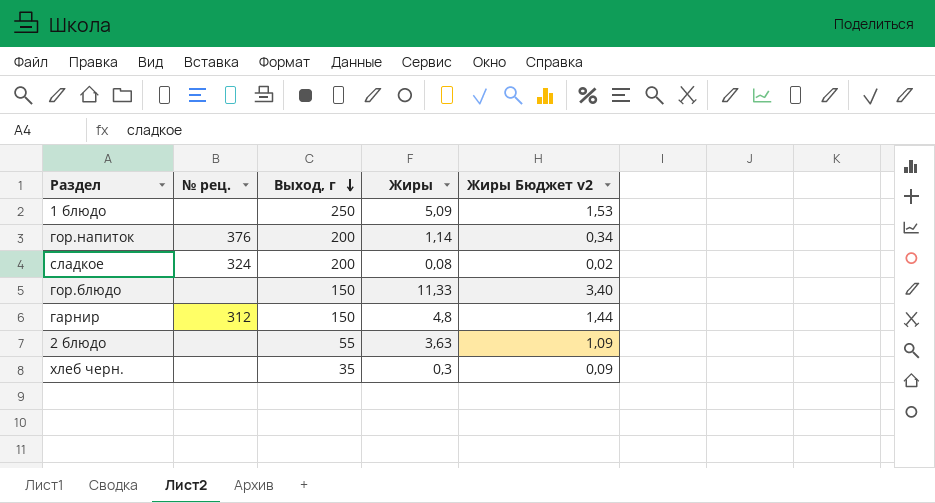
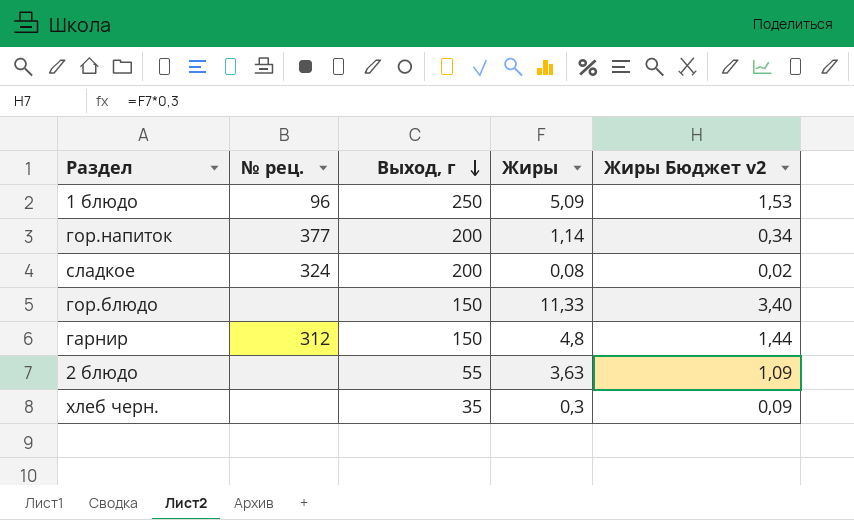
1 блюдо | № рец.: none -> 96
гор.напиток | № рец.: 376 -> 377

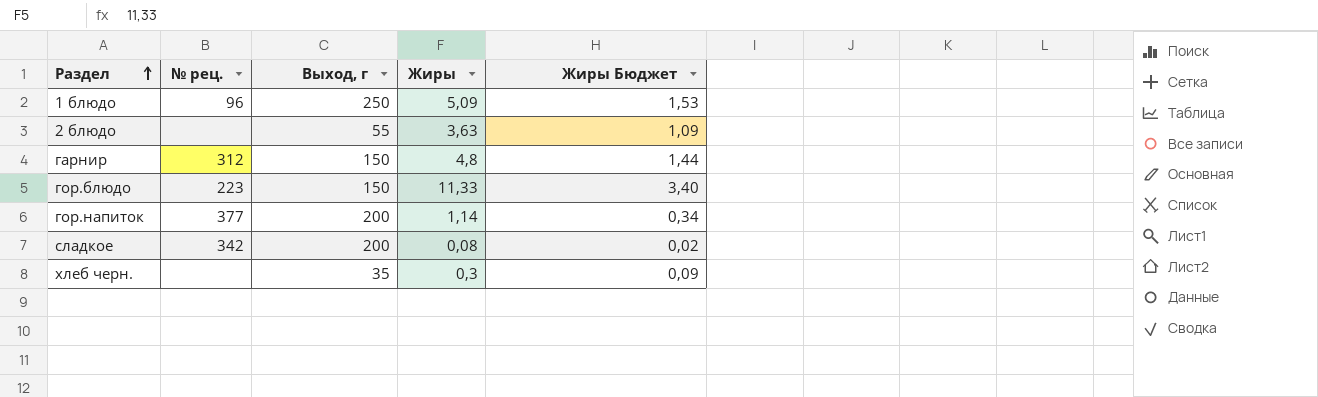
row order: Выход, г descending -> Раздел ascending
column name: Жиры Бюджет v2 -> Жиры Бюджет
гор.блюдо | № рец.: none -> 223
сладкое | № рец.: 324 -> 342

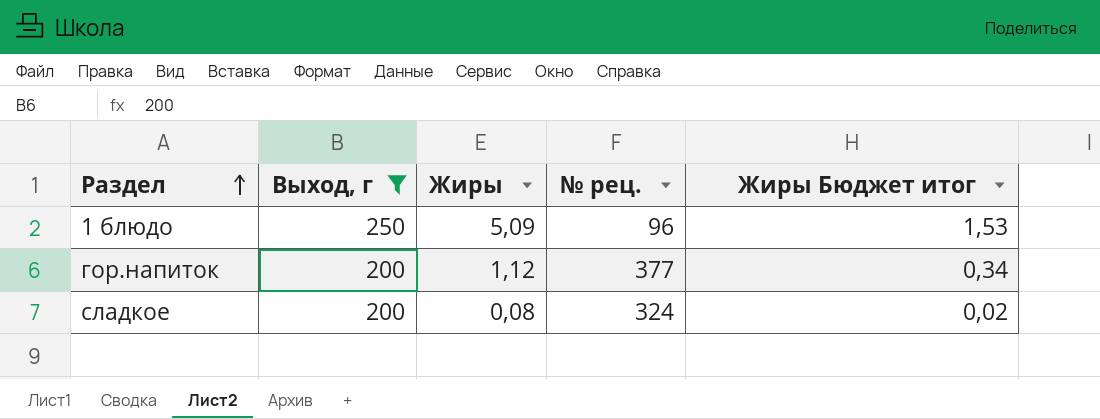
filter: none -> Выход, г >= 200
column № рец. | position: 2 -> 4
column name: Жиры Бюджет -> Жиры Бюджет итог
гор.напиток | Жиры: 1,14 -> 1,12
сладкое | № рец.: 342 -> 324

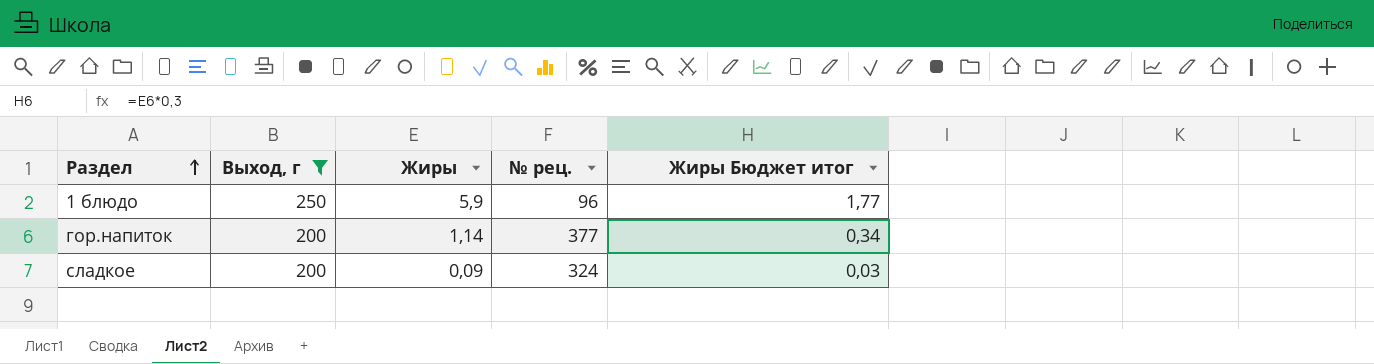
1 блюдо | Жиры: 5,09 -> 5,9
1 блюдо | Жиры Бюджет итог: 1,53 -> 1,77
гор.напиток | Жиры: 1,12 -> 1,14
сладкое | Жиры: 0,08 -> 0,09
сладкое | Жиры Бюджет итог: 0,02 -> 0,03

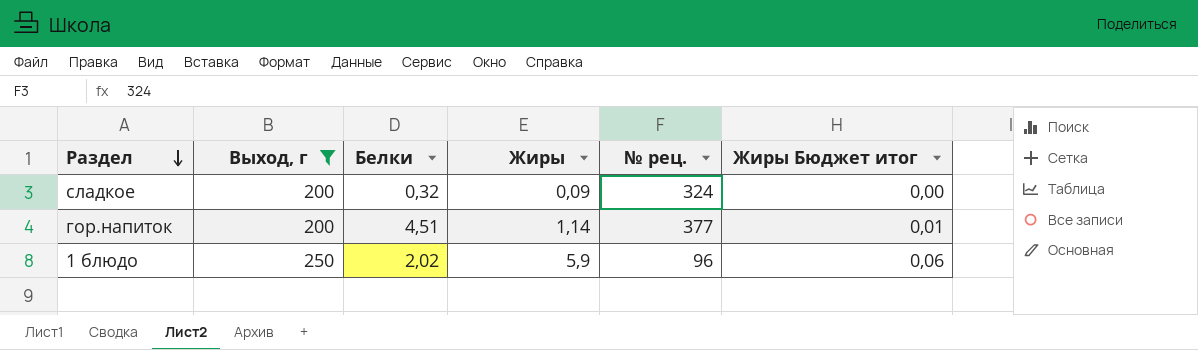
row order: Раздел ascending -> Раздел descending
column Белки | position: none -> 3
column Жиры Бюджет итог | formula: [Жиры] * 0,3 -> [Жиры] * 0,01

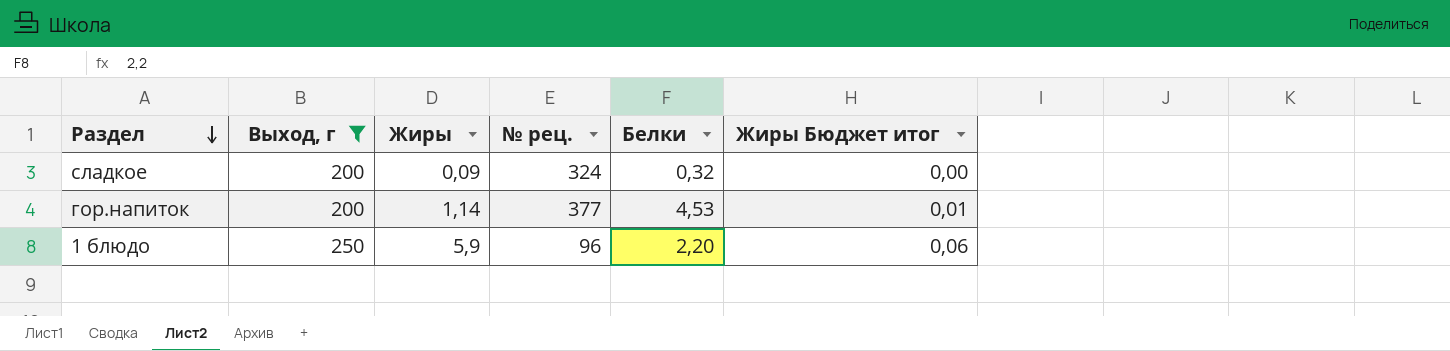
column Белки | position: 3 -> 5
гор.напиток | Белки: 4,51 -> 4,53
1 блюдо | Белки: 2,02 -> 2,20

